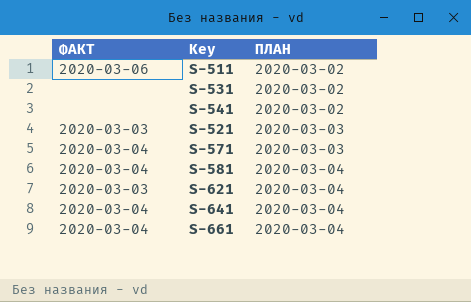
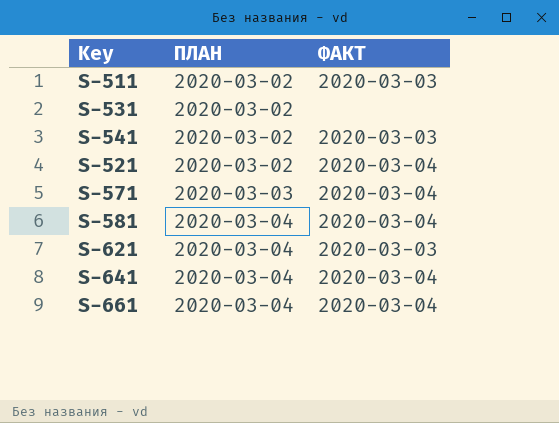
column ФАКТ | position: 1 -> 3
S-511 | ФАКТ: 2020-03-06 -> 2020-03-03
S-541 | ФАКТ: none -> 2020-03-03
S-521 | ПЛАН: 2020-03-03 -> 2020-03-02
S-521 | ФАКТ: 2020-03-03 -> 2020-03-04

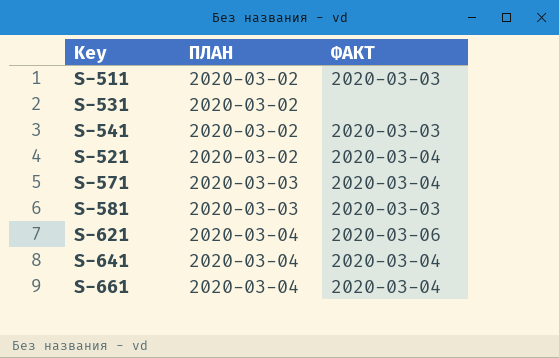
S-581 | ПЛАН: 2020-03-04 -> 2020-03-03
S-581 | ФАКТ: 2020-03-04 -> 2020-03-03
S-621 | ФАКТ: 2020-03-03 -> 2020-03-06

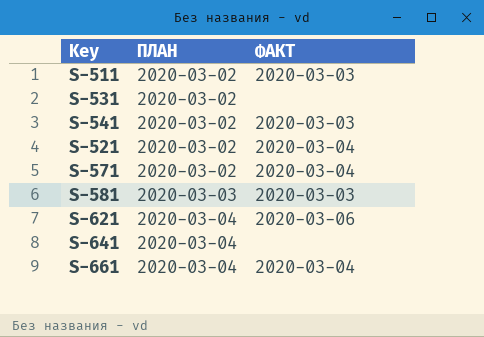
S-571 | ПЛАН: 2020-03-03 -> 2020-03-02
S-641 | ФАКТ: 2020-03-04 -> none

